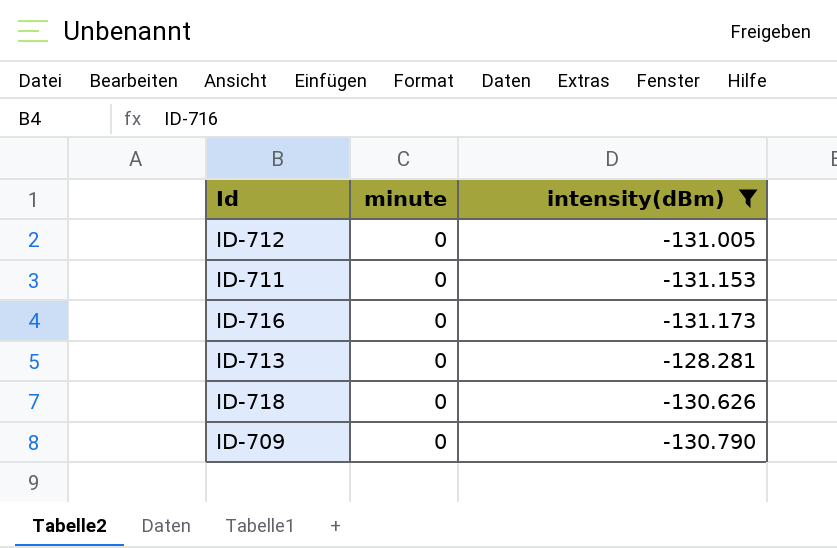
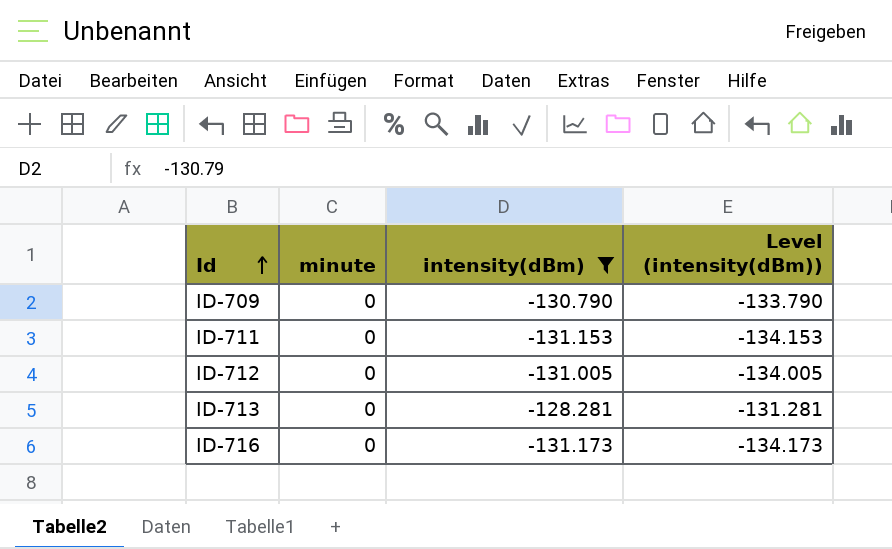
row order: none -> Id ascending
column Level (intensity(dBm)) | formula: none -> [intensity(dBm)] - 3
row ID-718: 0 | -130.626 -> none

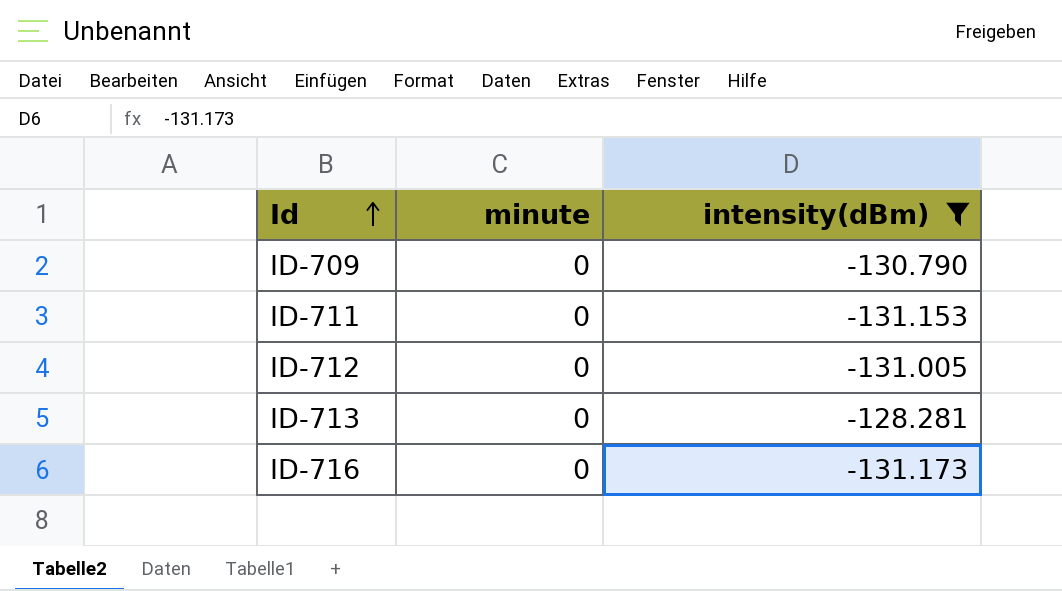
column Level (intensity(dBm)) | formula: [intensity(dBm)] - 3 -> none

